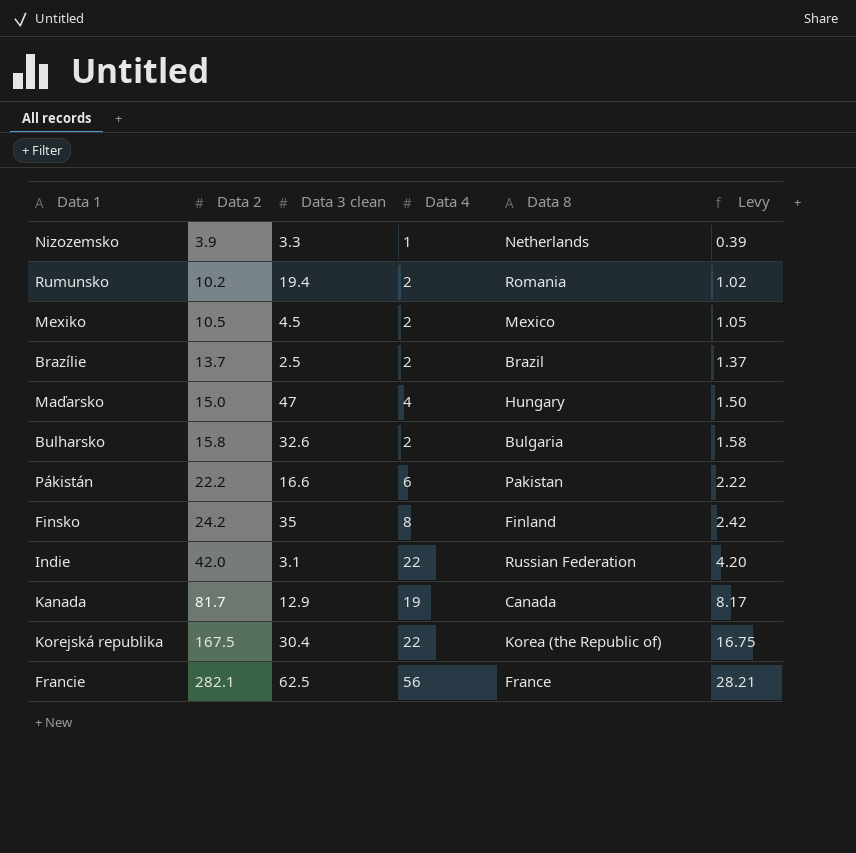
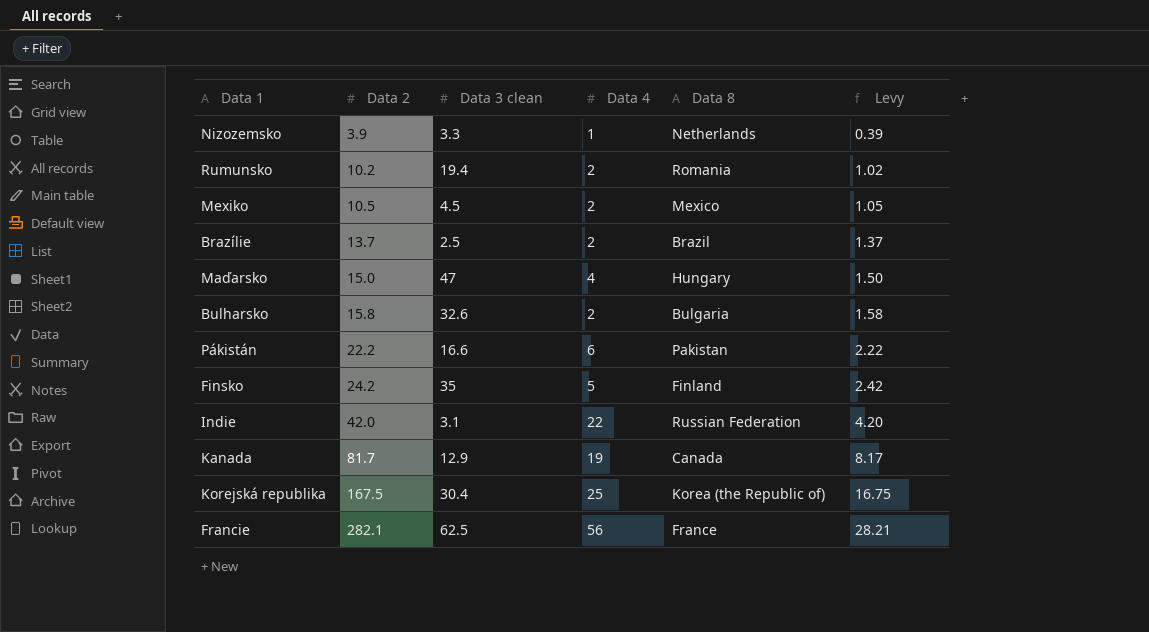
Finsko | Data 4: 8 -> 5
Korejská republika | Data 4: 22 -> 25

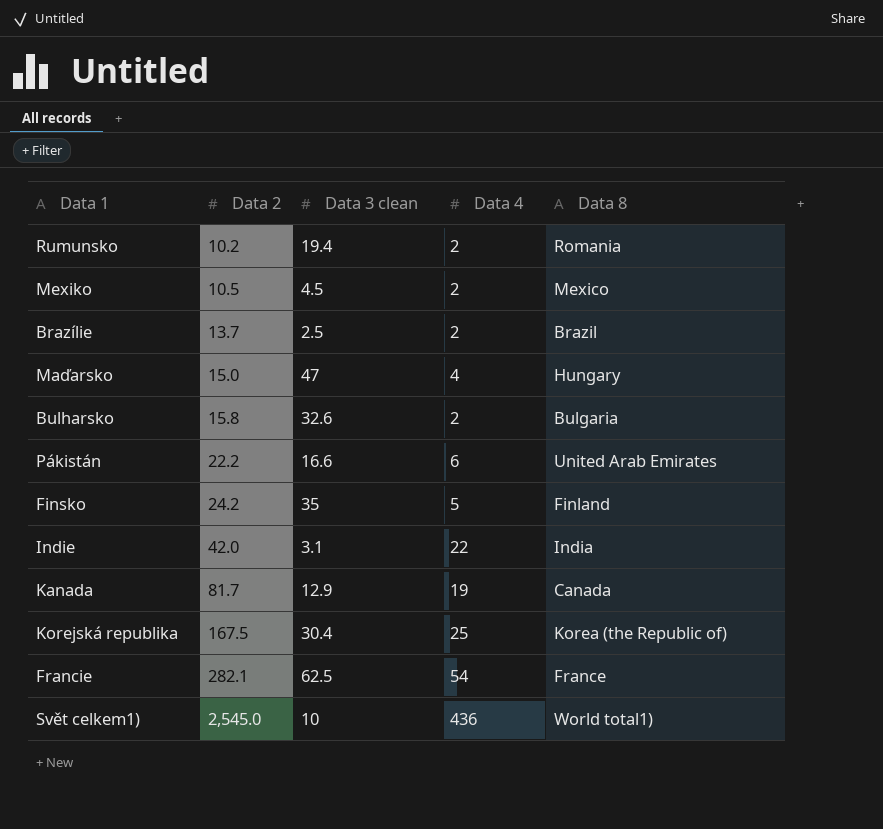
column Levy | formula: [Data 2] * 0.1 -> none
row Nizozemsko: 3.9 | 3.3 | 1 | Netherlands | 0.39 -> none
Pákistán | Data 8: Pakistan -> United Arab Emirates
Indie | Data 8: Russian Federation -> India
Francie | Data 4: 56 -> 54
row Svět celkem1): none -> 2,545.0 | 10 | 436 | World total1)

